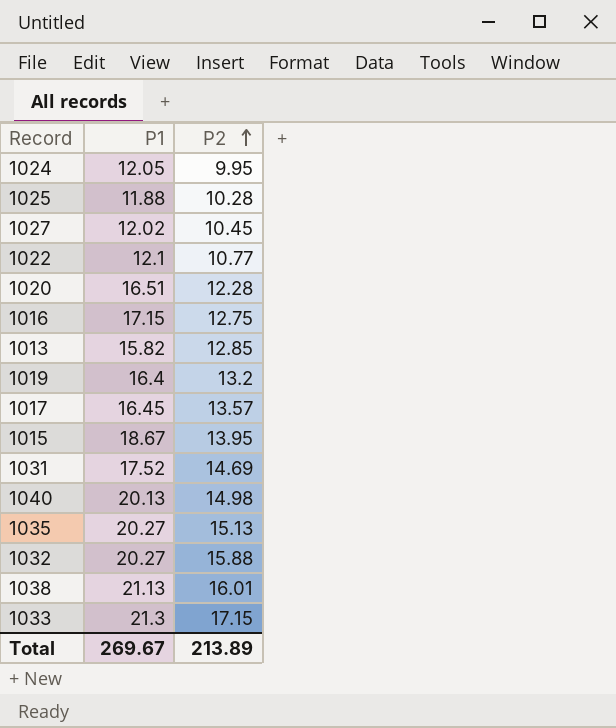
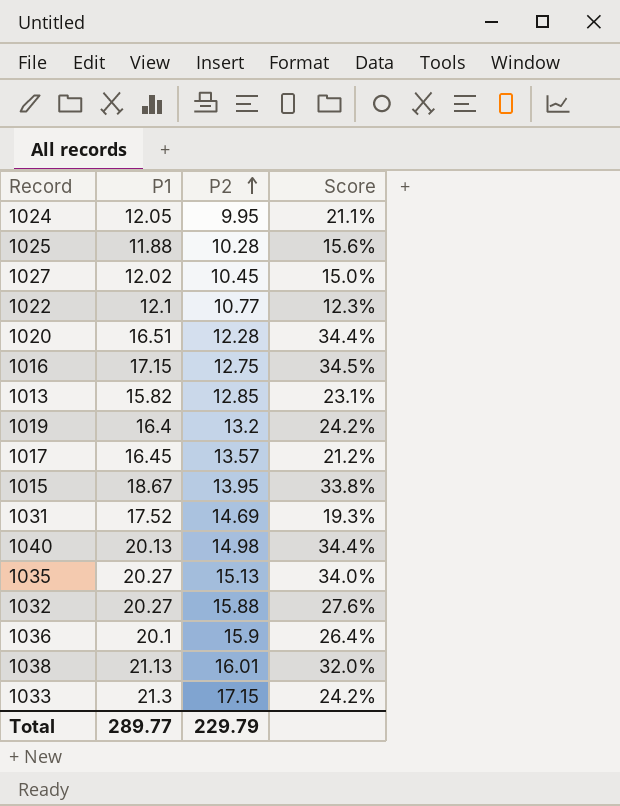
column Score | formula: none -> ([P1] - [P2]) / [P2]
row 1036: none -> 20.1 | 15.9 | 26.4%
Total | P1: 269.67 -> 289.77
Total | P2: 213.89 -> 229.79

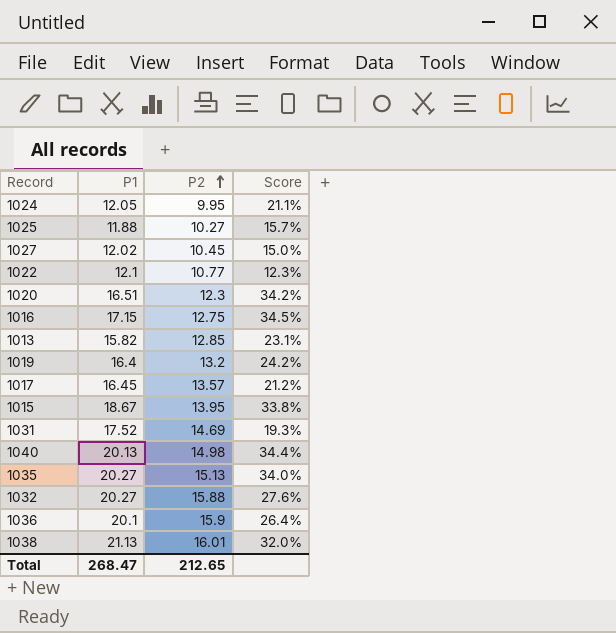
row 1033: 21.3 | 17.15 | 24.2% -> none
1025 | P2: 10.28 -> 10.27
1025 | Score: 15.6% -> 15.7%
1020 | P2: 12.28 -> 12.3
1020 | Score: 34.4% -> 34.2%
Total | P1: 289.77 -> 268.47
Total | P2: 229.79 -> 212.65

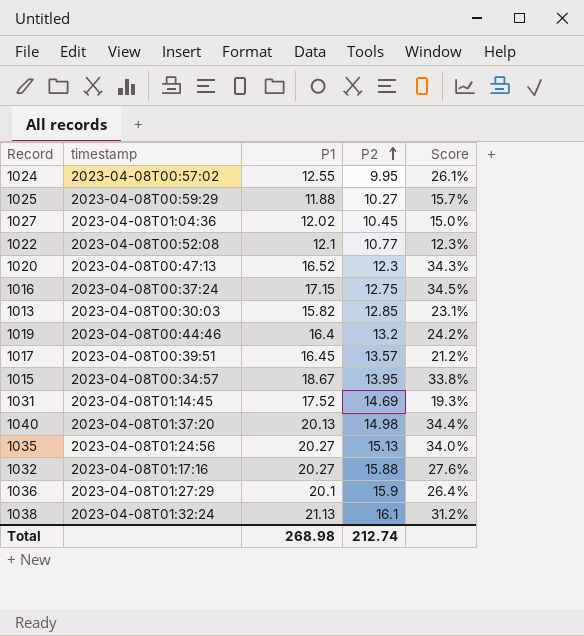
column timestamp | position: none -> 2
1024 | P1: 12.05 -> 12.55
1024 | Score: 21.1% -> 26.1%
1020 | P1: 16.51 -> 16.52
1020 | Score: 34.2% -> 34.3%
1038 | P2: 16.01 -> 16.1
1038 | Score: 32.0% -> 31.2%
Total | P1: 268.47 -> 268.98
Total | P2: 212.65 -> 212.74

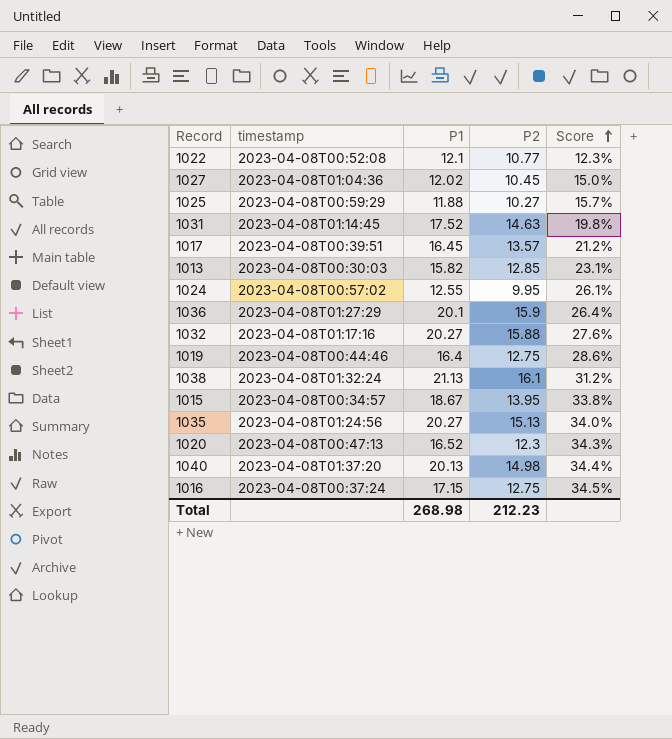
row order: P2 ascending -> Score ascending
1031 | P2: 14.69 -> 14.63
1031 | Score: 19.3% -> 19.8%
1019 | P2: 13.2 -> 12.75
1019 | Score: 24.2% -> 28.6%
Total | P2: 212.74 -> 212.23

